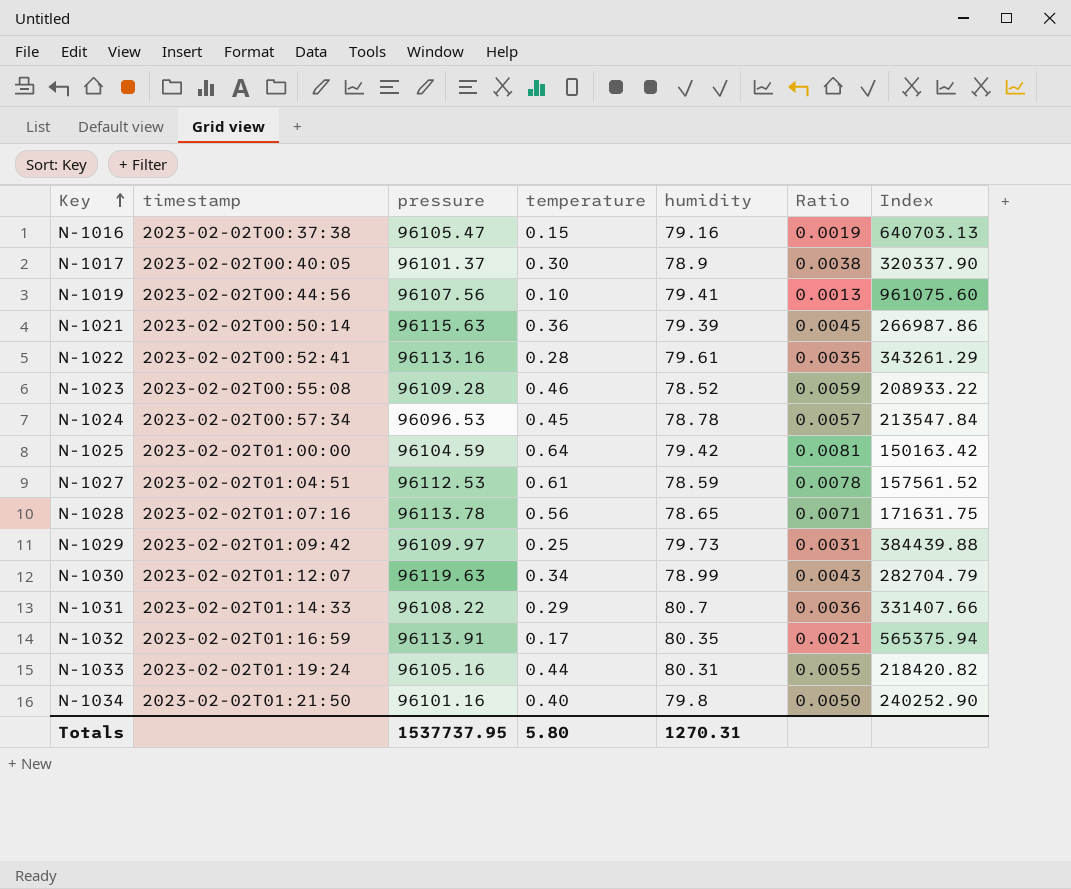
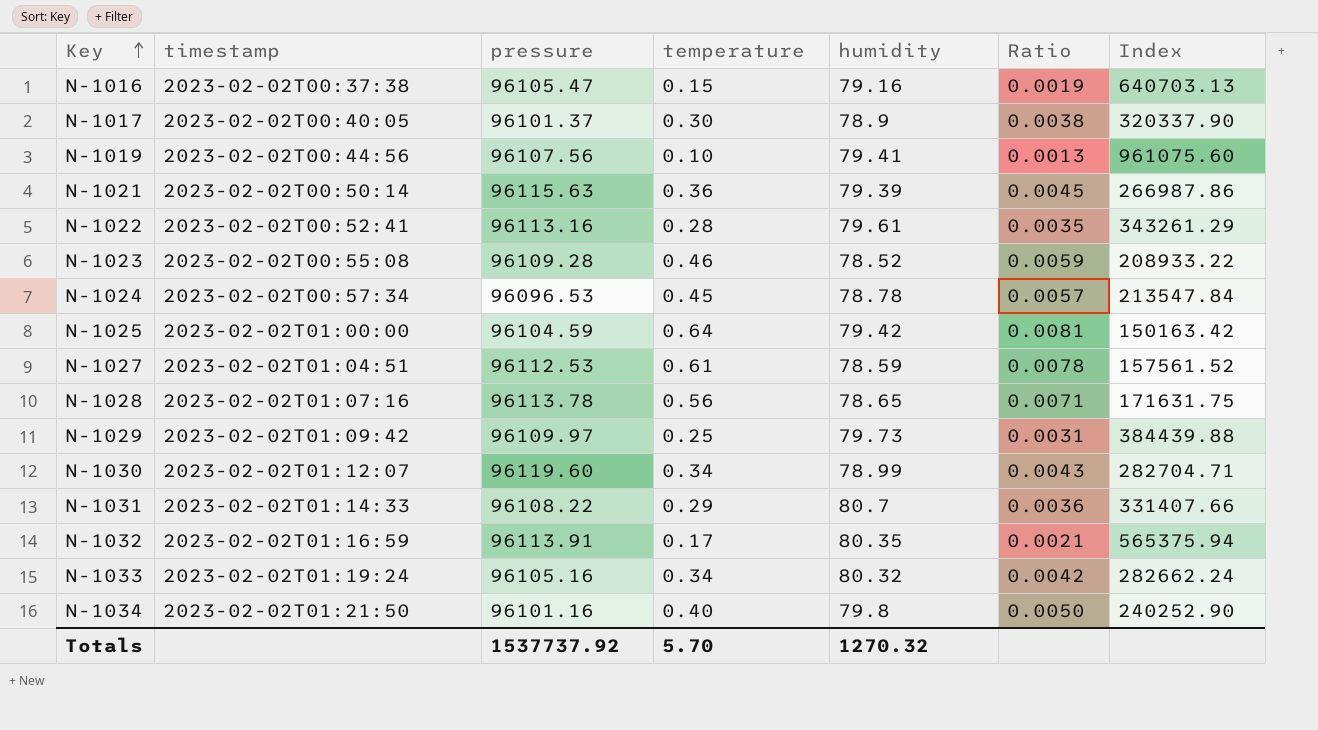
N-1030 | pressure: 96119.63 -> 96119.60
N-1030 | Index: 282704.79 -> 282704.71
N-1033 | temperature: 0.44 -> 0.34
N-1033 | humidity: 80.31 -> 80.32
N-1033 | Ratio: 0.0055 -> 0.0042
N-1033 | Index: 218420.82 -> 282662.24
Totals | pressure: 1537737.95 -> 1537737.92
Totals | temperature: 5.80 -> 5.70
Totals | humidity: 1270.31 -> 1270.32

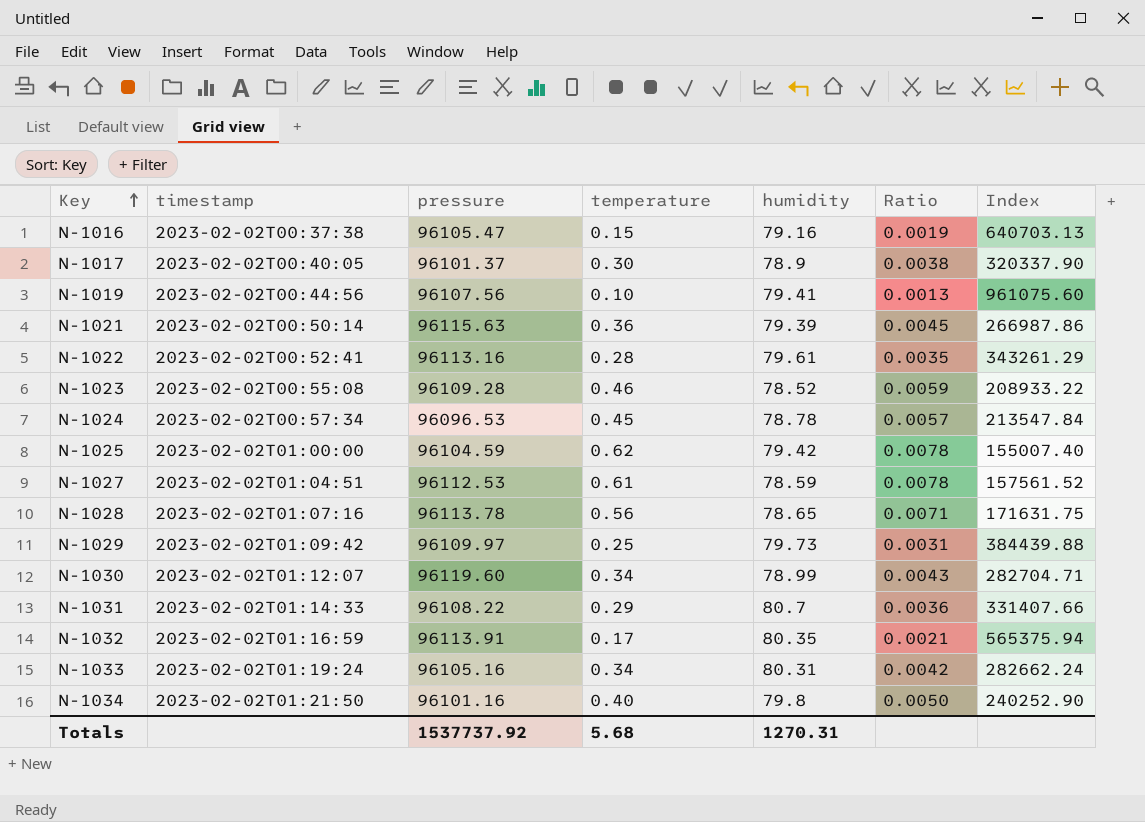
N-1025 | temperature: 0.64 -> 0.62
N-1025 | Ratio: 0.0081 -> 0.0078
N-1025 | Index: 150163.42 -> 155007.40
N-1033 | humidity: 80.32 -> 80.31
Totals | temperature: 5.70 -> 5.68
Totals | humidity: 1270.32 -> 1270.31

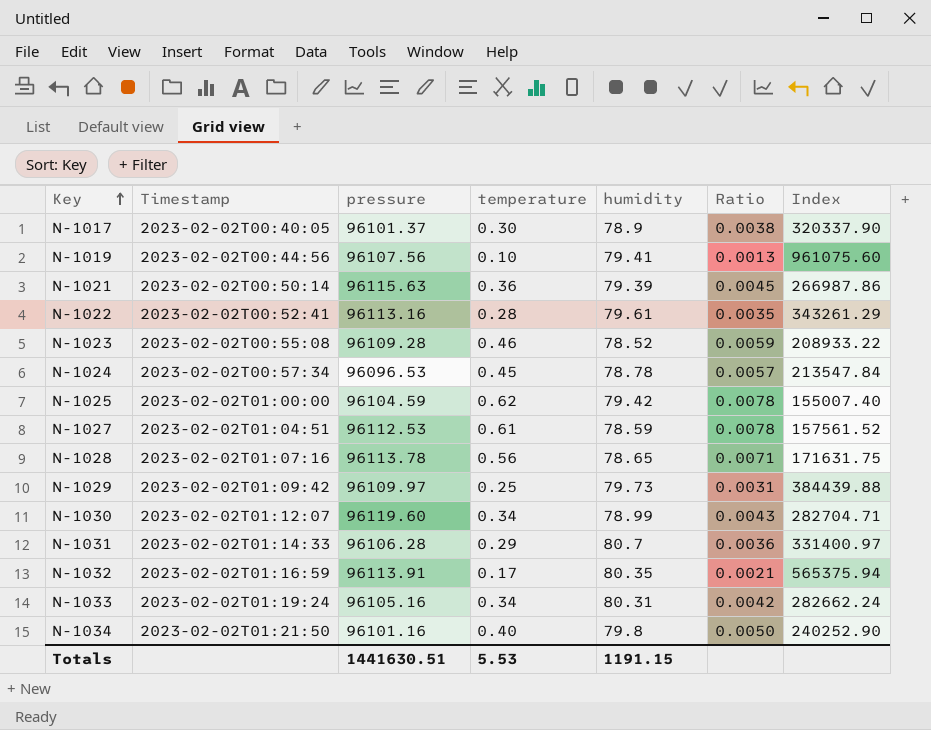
column name: timestamp -> Timestamp
row N-1016: 2023-02-02T00:37:38 | 96105.47 | 0.15 | 79.16 | 0.0019 | 640703.13 -> none
N-1031 | pressure: 96108.22 -> 96106.28
N-1031 | Index: 331407.66 -> 331400.97
Totals | pressure: 1537737.92 -> 1441630.51
Totals | temperature: 5.68 -> 5.53
Totals | humidity: 1270.31 -> 1191.15

